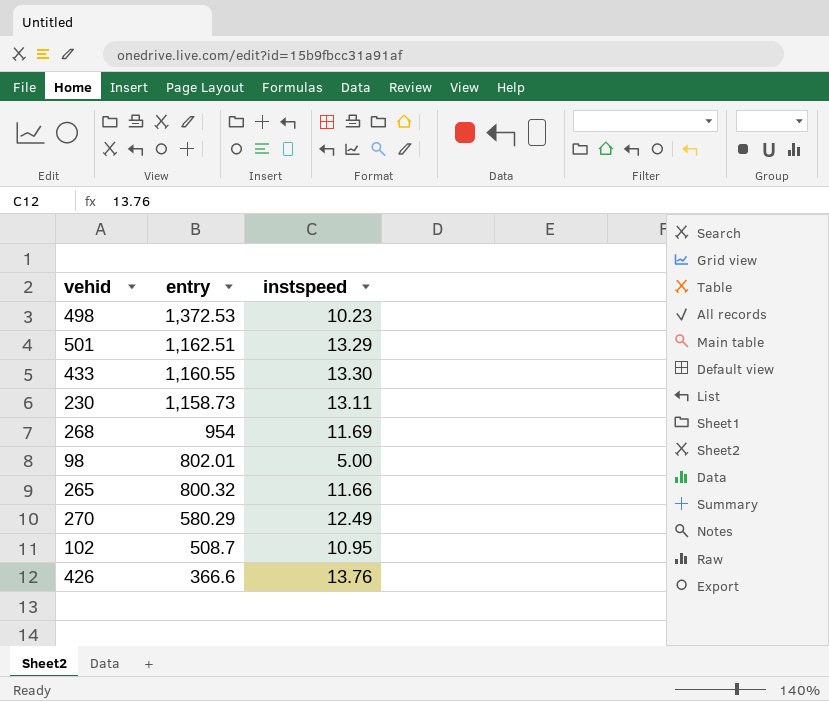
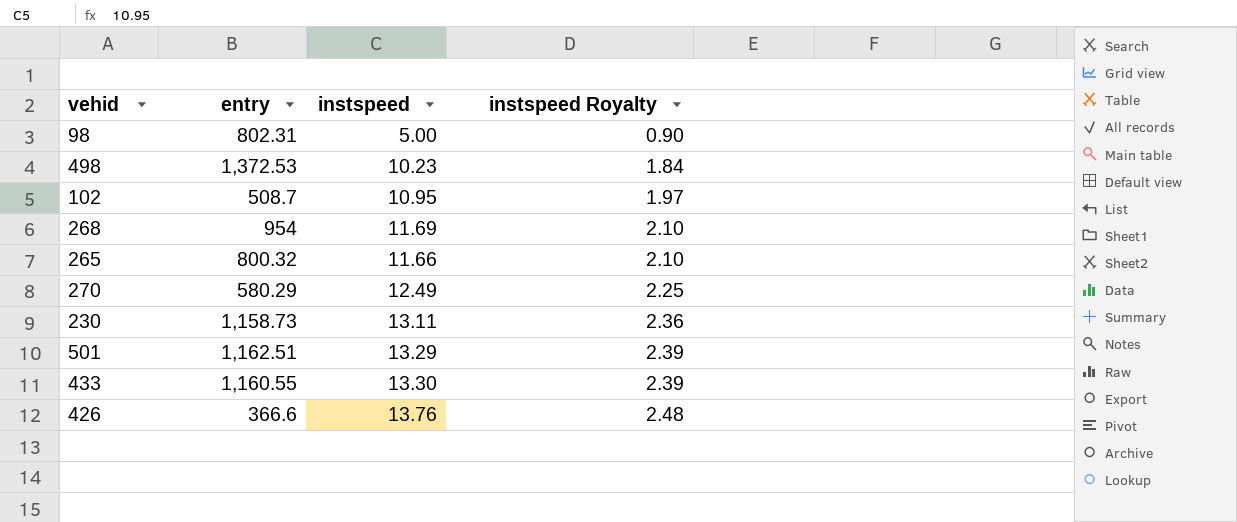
row order: entry descending -> instspeed Royalty ascending
column instspeed Royalty | formula: none -> [instspeed] * 0.18
98 | entry: 802.01 -> 802.31

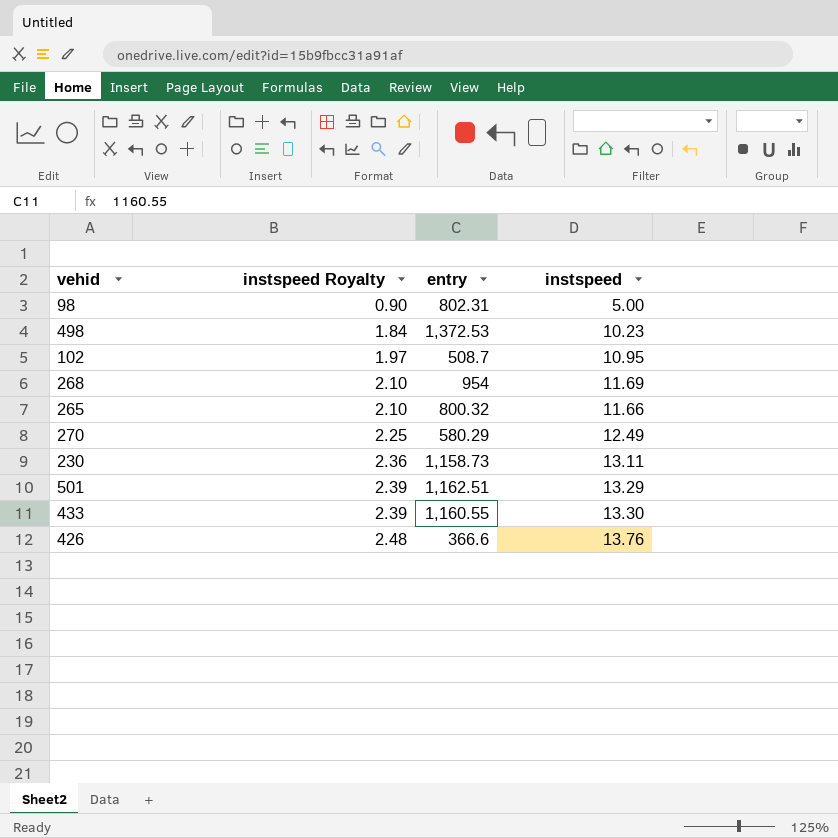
column instspeed Royalty | position: 4 -> 2

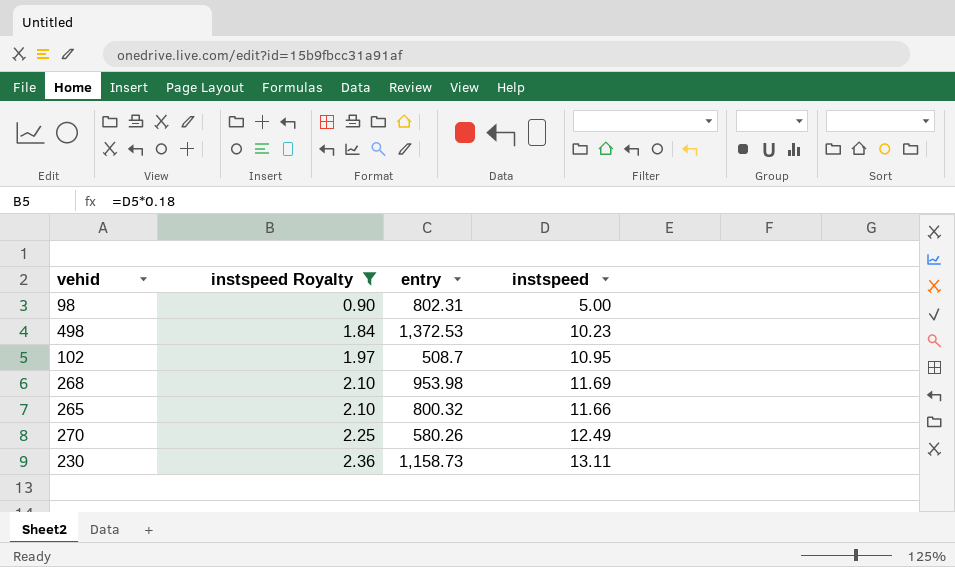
filter: none -> instspeed Royalty <= 2.36
268 | entry: 954 -> 953.98
270 | entry: 580.29 -> 580.26

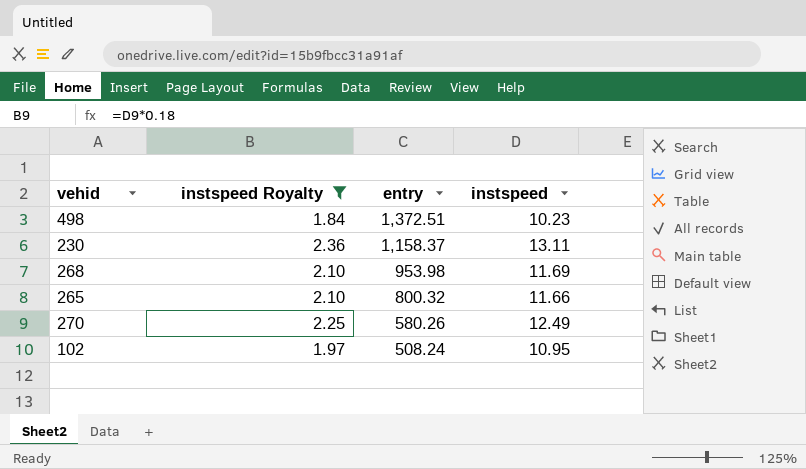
row order: instspeed Royalty ascending -> entry descending
row 98: 0.90 | 802.31 | 5.00 -> none
498 | entry: 1,372.53 -> 1,372.51
230 | entry: 1,158.73 -> 1,158.37
102 | entry: 508.7 -> 508.24

